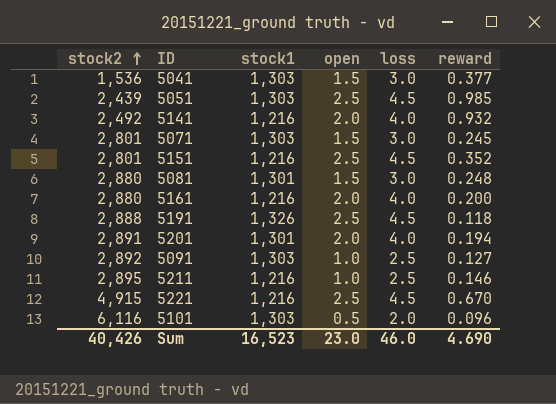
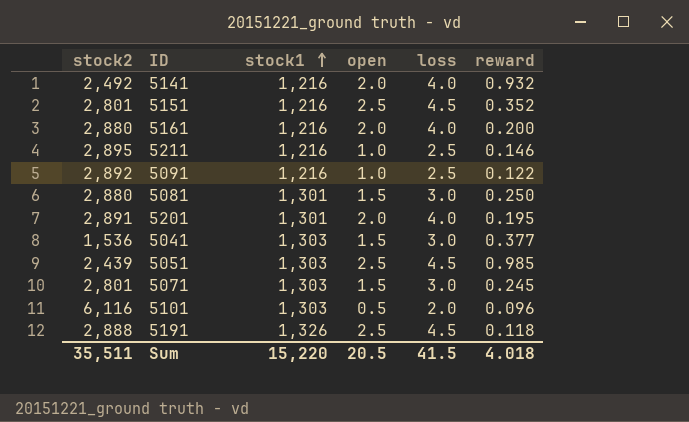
row order: stock2 ascending -> stock1 ascending
row 5221: 4,915 | 1,216 | 2.5 | 4.5 | 0.670 -> none
5091 | stock1: 1,303 -> 1,216
5091 | reward: 0.127 -> 0.122
5081 | reward: 0.248 -> 0.250
5201 | reward: 0.194 -> 0.195
Sum | stock2: 40,426 -> 35,511
Sum | stock1: 16,523 -> 15,220
Sum | open: 23.0 -> 20.5
Sum | loss: 46.0 -> 41.5
Sum | reward: 4.690 -> 4.018

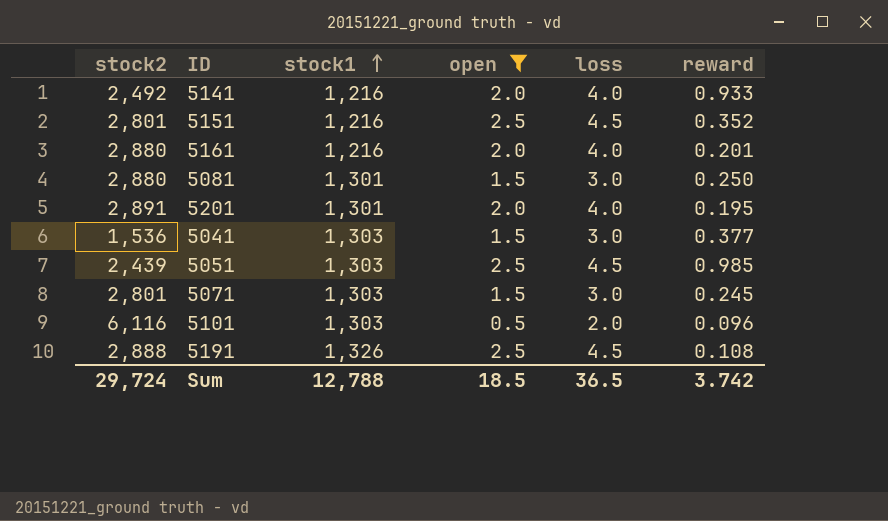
filter: none -> open != 1.0
5141 | reward: 0.932 -> 0.933
5161 | reward: 0.200 -> 0.201
5191 | reward: 0.118 -> 0.108
Sum | stock2: 35,511 -> 29,724
Sum | stock1: 15,220 -> 12,788
Sum | open: 20.5 -> 18.5
Sum | loss: 41.5 -> 36.5
Sum | reward: 4.018 -> 3.742

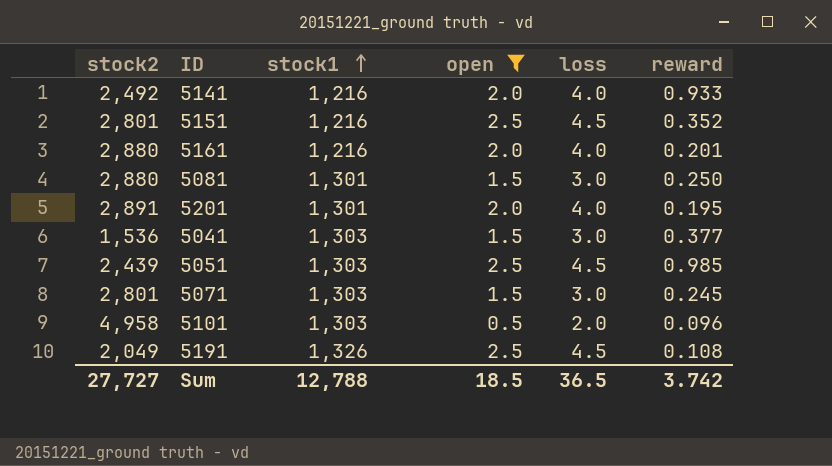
5101 | stock2: 6,116 -> 4,958
5191 | stock2: 2,888 -> 2,049
Sum | stock2: 29,724 -> 27,727

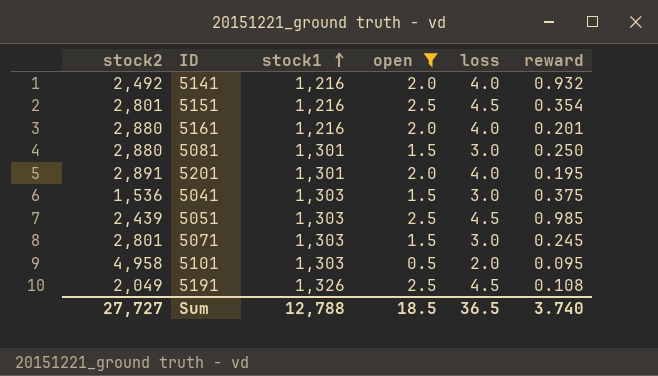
5141 | reward: 0.933 -> 0.932
5151 | reward: 0.352 -> 0.354
5041 | reward: 0.377 -> 0.375
5101 | reward: 0.096 -> 0.095
Sum | reward: 3.742 -> 3.740

